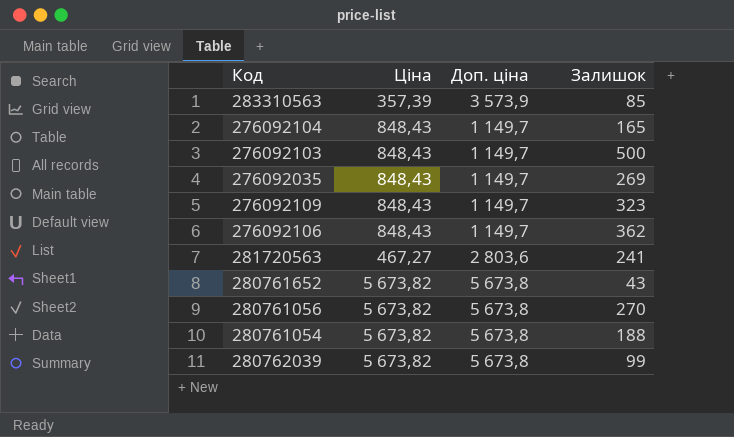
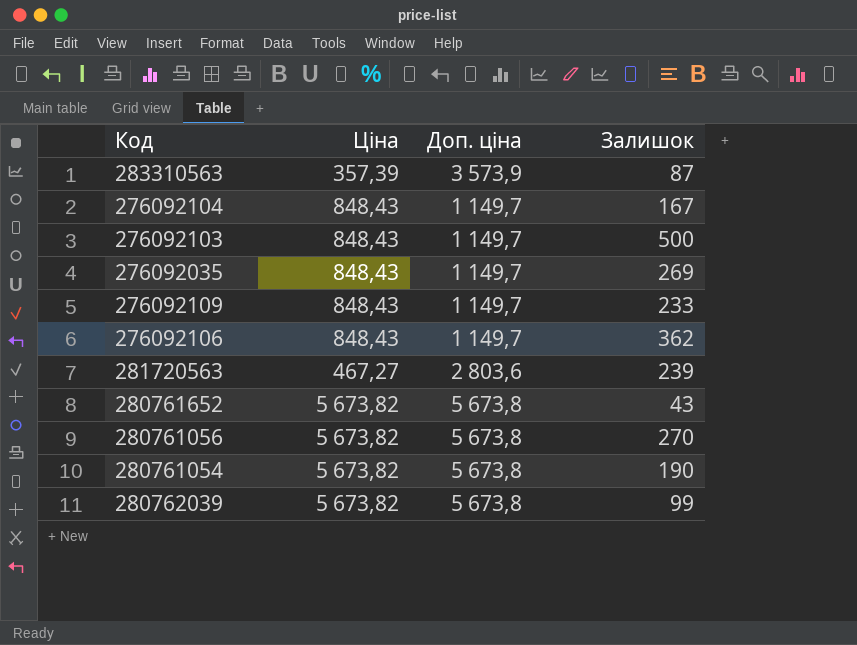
283310563 | Залишок: 85 -> 87
276092104 | Залишок: 165 -> 167
276092109 | Залишок: 323 -> 233
281720563 | Залишок: 241 -> 239
280761054 | Залишок: 188 -> 190

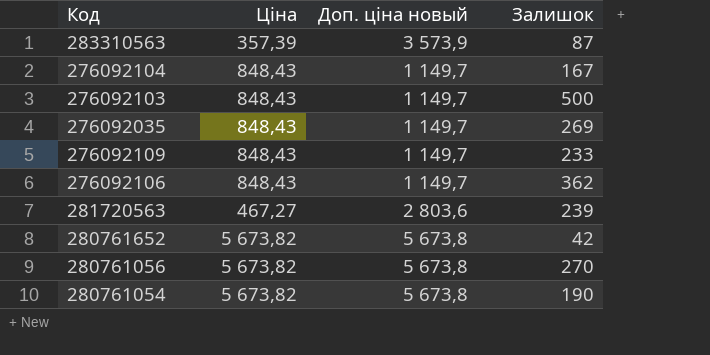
column name: Доп. ціна -> Доп. ціна новый
row 280762039: 5 673,82 | 5 673,8 | 99 -> none
280761652 | Залишок: 43 -> 42

